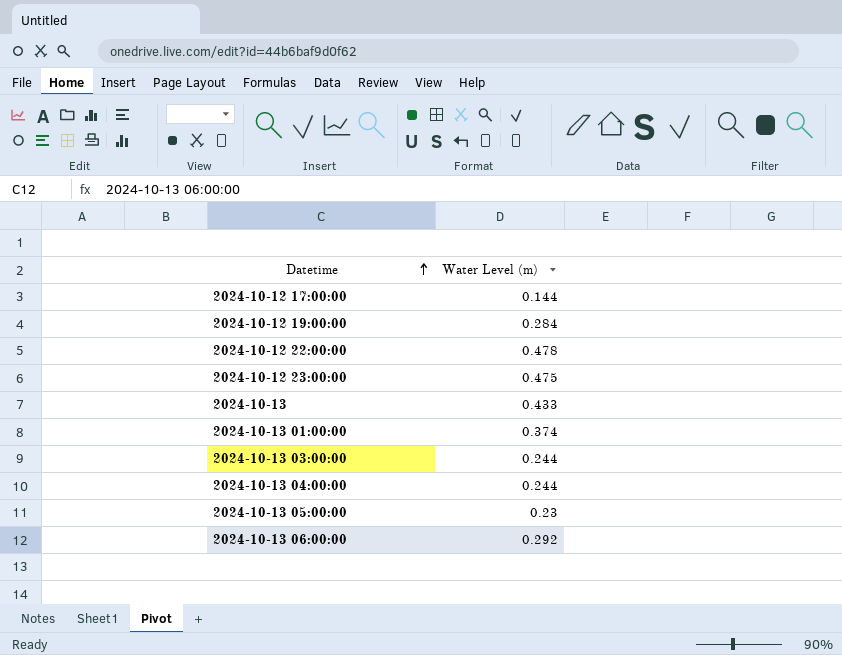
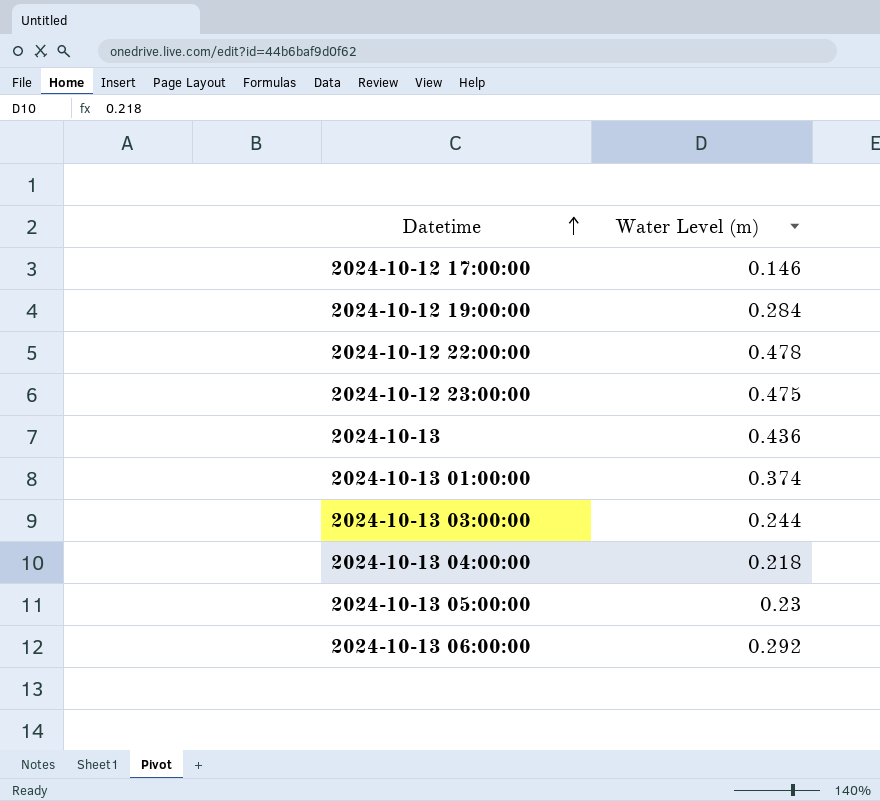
2024-10-12 17:00:00 | Water Level (m): 0.144 -> 0.146
2024-10-13 | Water Level (m): 0.433 -> 0.436
2024-10-13 04:00:00 | Water Level (m): 0.244 -> 0.218

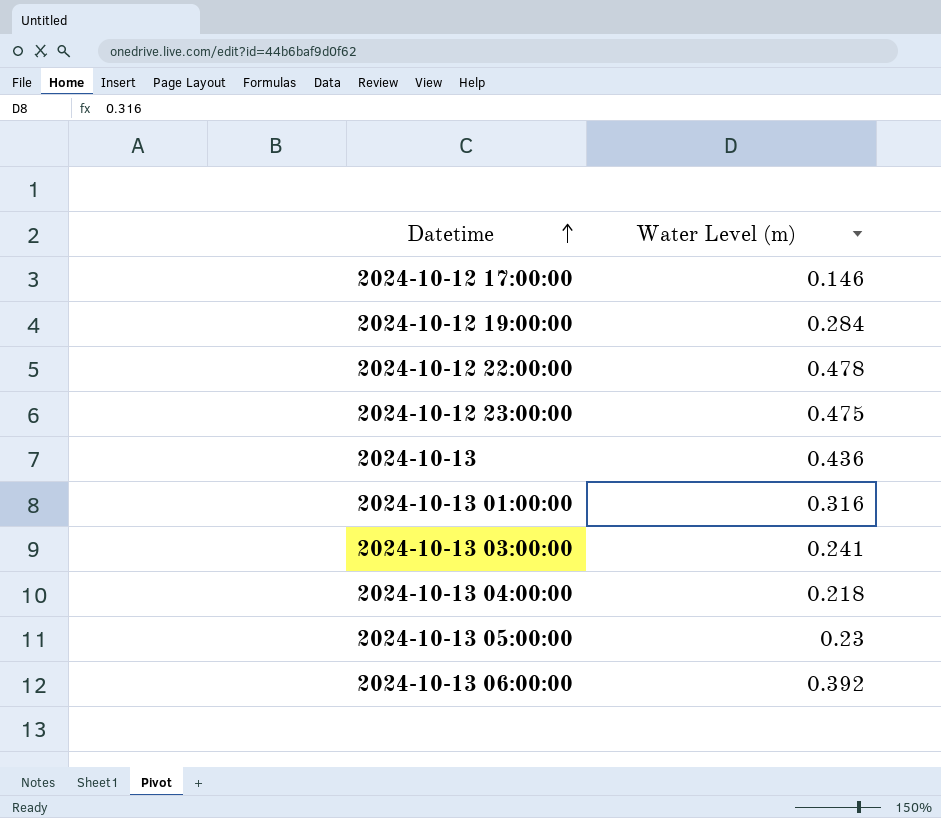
2024-10-13 01:00:00 | Water Level (m): 0.374 -> 0.316
2024-10-13 03:00:00 | Water Level (m): 0.244 -> 0.241
2024-10-13 06:00:00 | Water Level (m): 0.292 -> 0.392

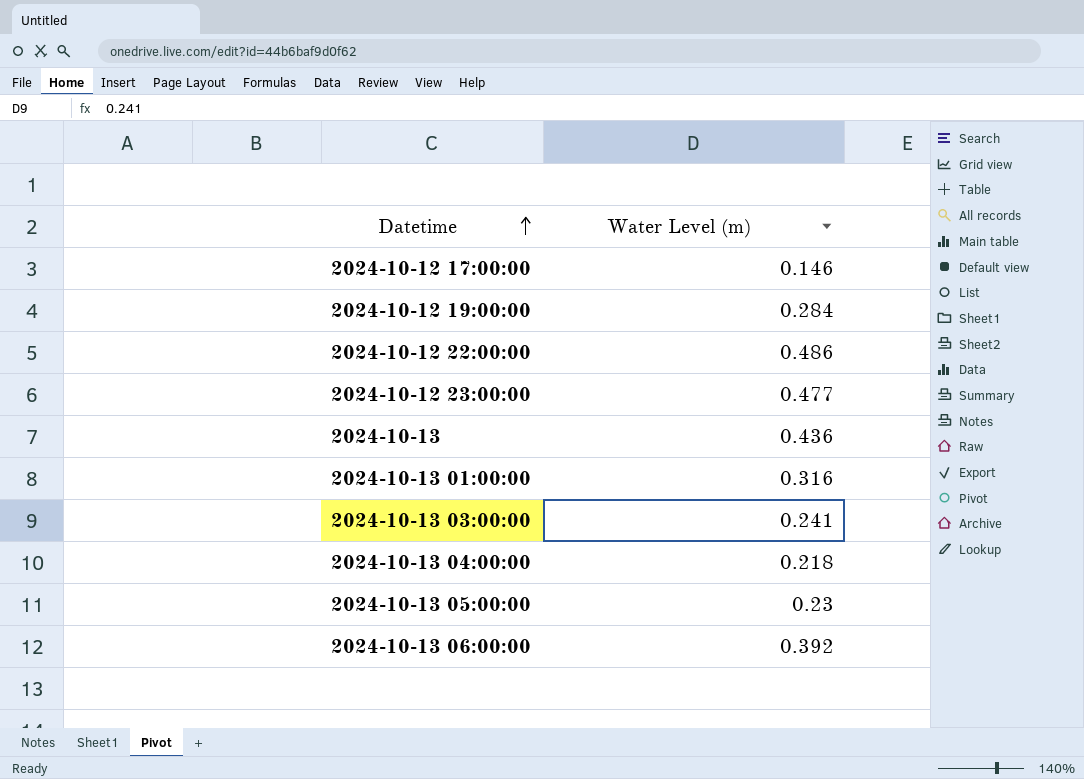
2024-10-12 22:00:00 | Water Level (m): 0.478 -> 0.486
2024-10-12 23:00:00 | Water Level (m): 0.475 -> 0.477

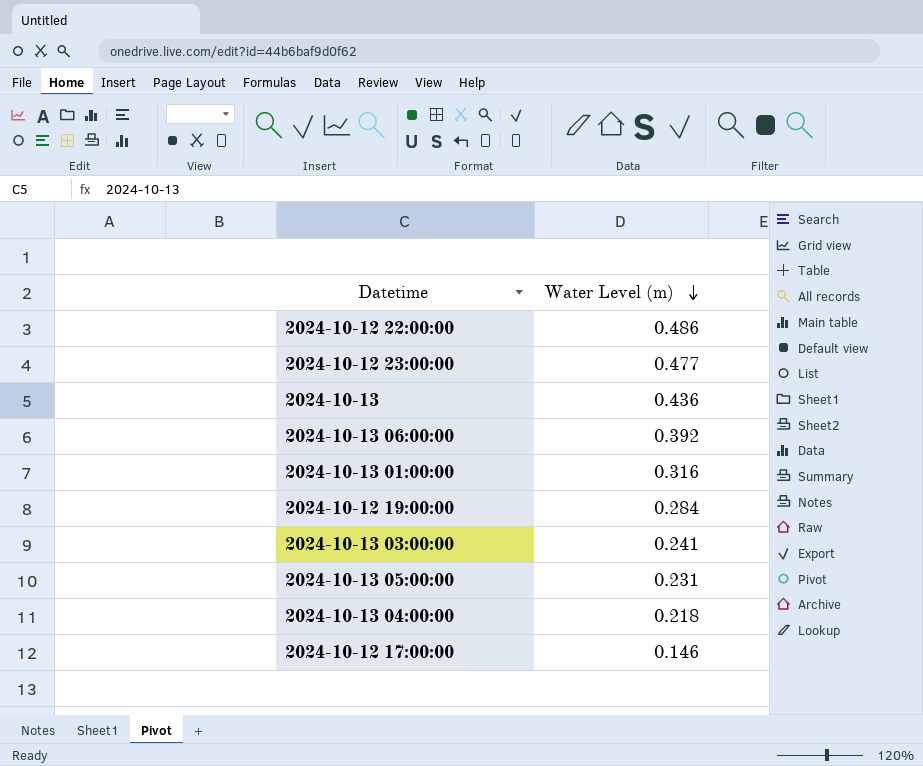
row order: Datetime ascending -> Water Level (m) descending
2024-10-13 05:00:00 | Water Level (m): 0.23 -> 0.231

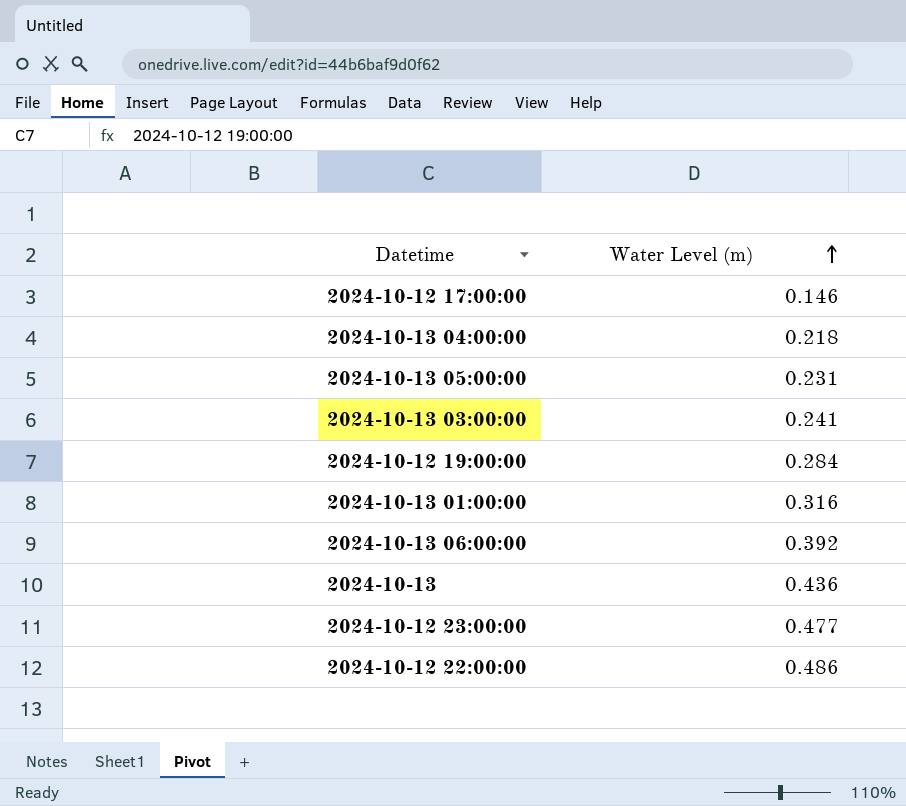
row order: Water Level (m) descending -> Water Level (m) ascending

